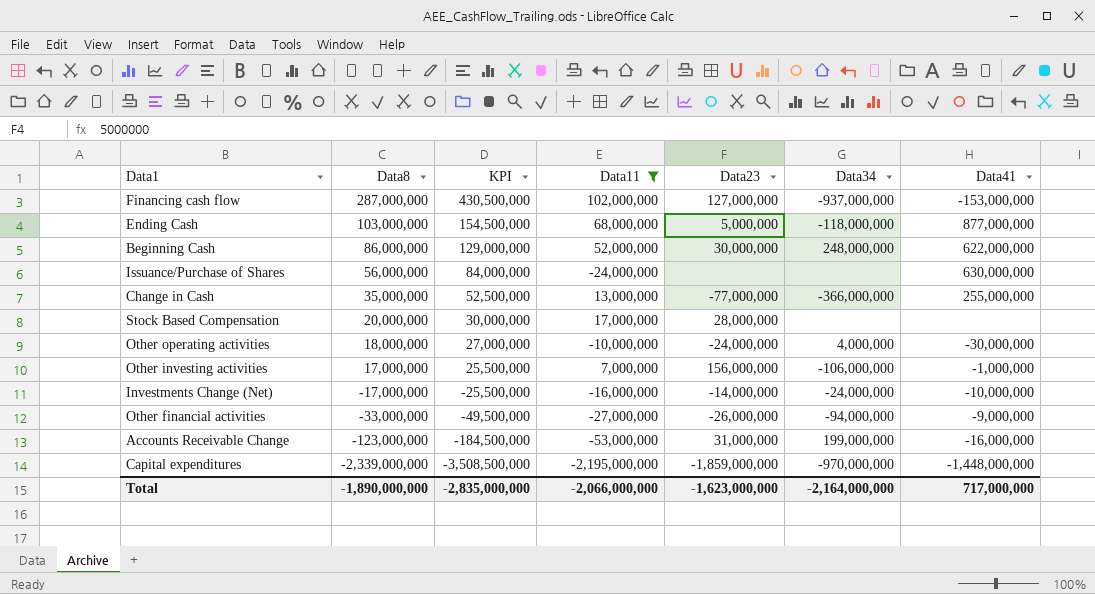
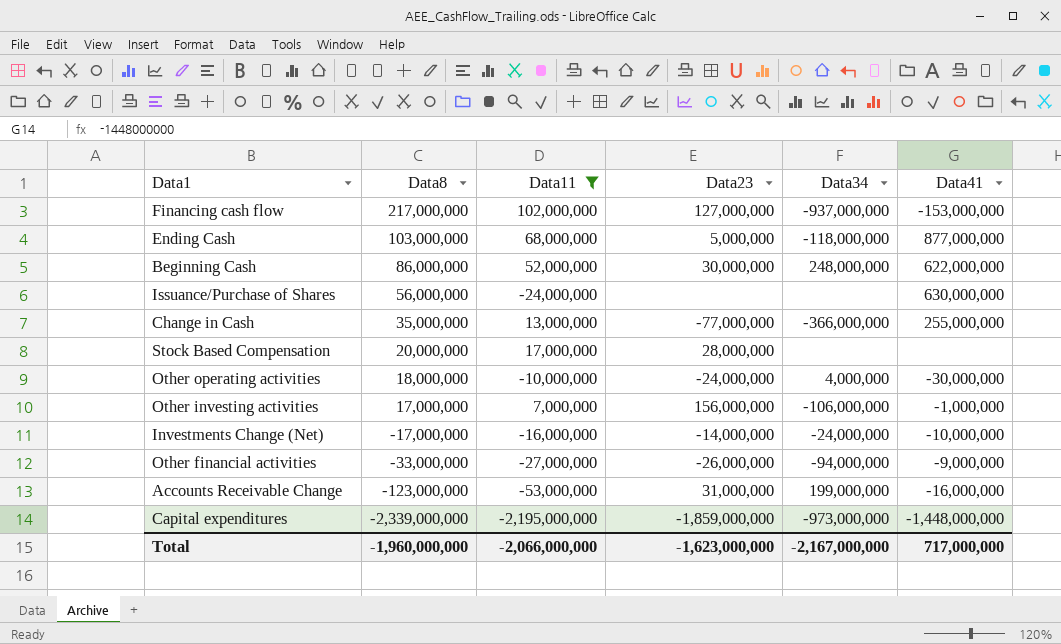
column KPI | formula: [Data8] * 1.5 -> none
Financing cash flow | Data8: 287,000,000 -> 217,000,000
Capital expenditures | Data34: -970,000,000 -> -973,000,000
Total | Data8: -1,890,000,000 -> -1,960,000,000
Total | Data34: -2,164,000,000 -> -2,167,000,000

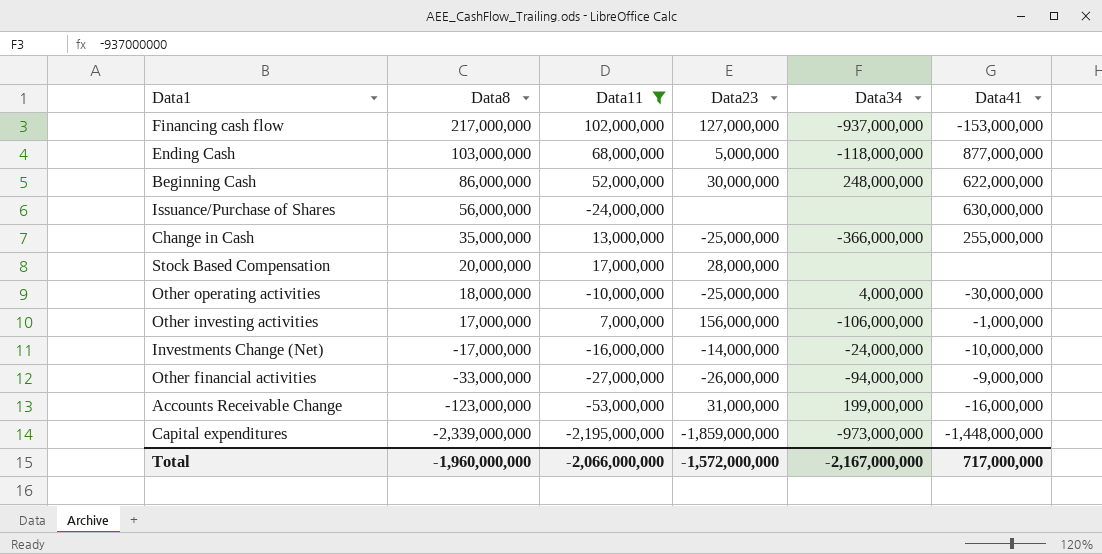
Change in Cash | Data23: -77,000,000 -> -25,000,000
Other operating activities | Data23: -24,000,000 -> -25,000,000
Total | Data23: -1,623,000,000 -> -1,572,000,000

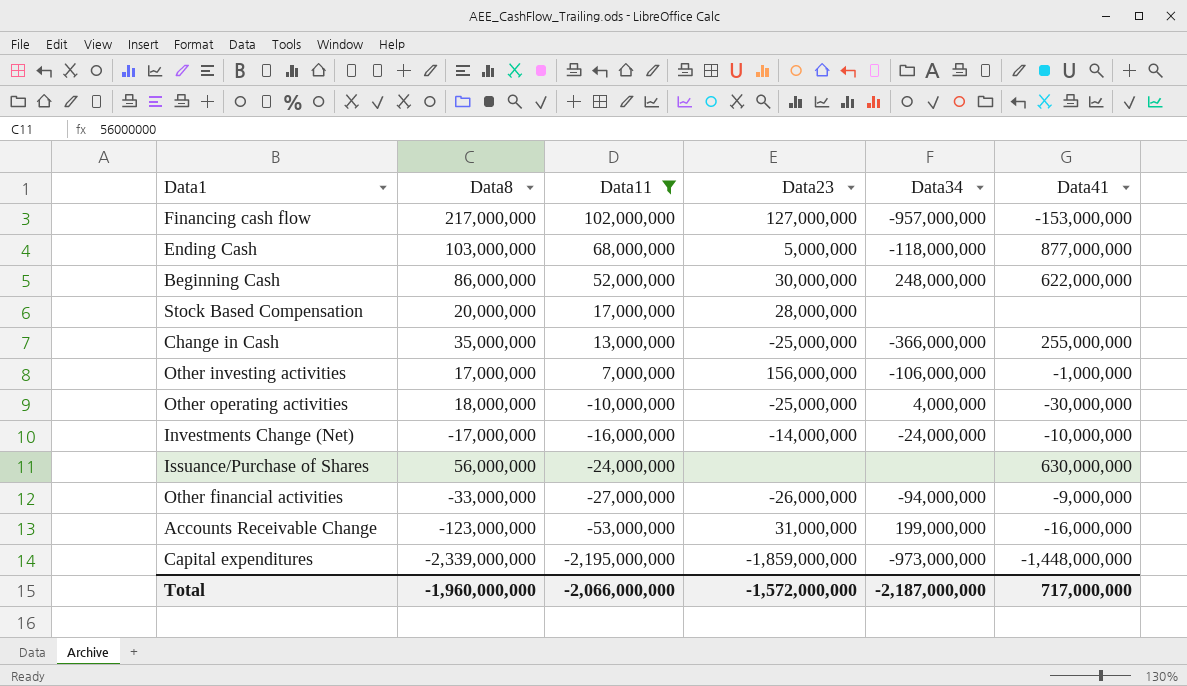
row order: Data8 descending -> Data11 descending
Financing cash flow | Data34: -937,000,000 -> -957,000,000
Total | Data34: -2,167,000,000 -> -2,187,000,000

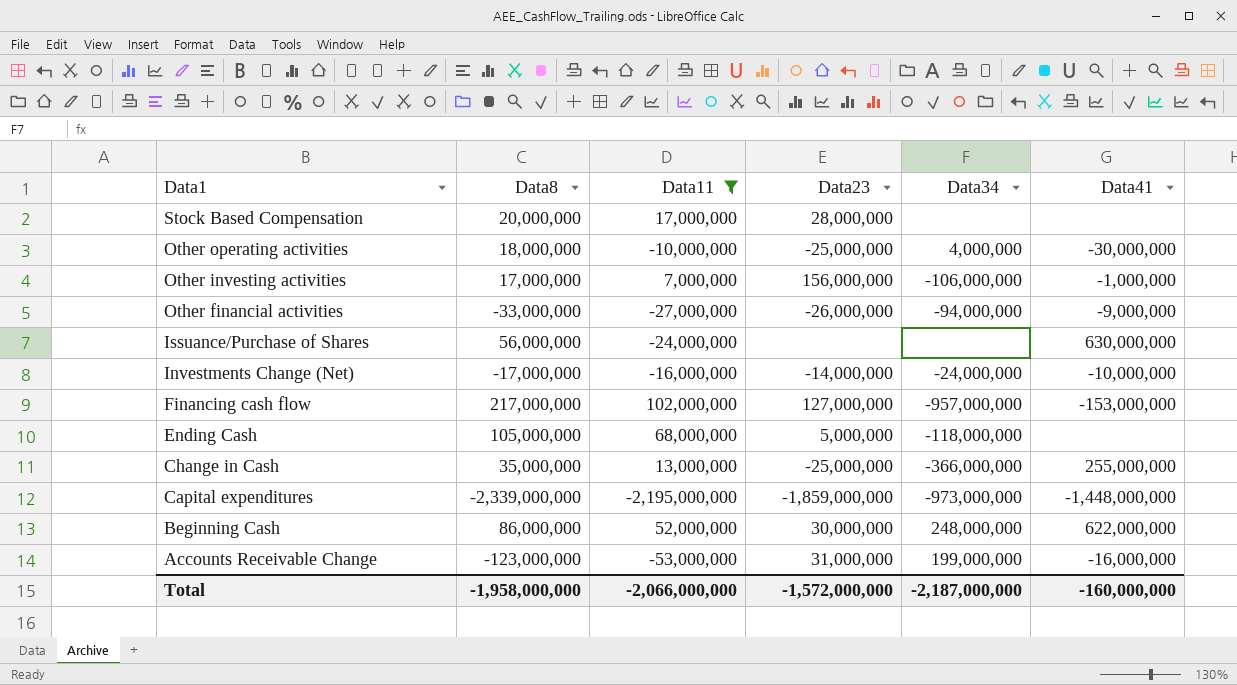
row order: Data11 descending -> Data1 descending
Ending Cash | Data8: 103,000,000 -> 105,000,000
Ending Cash | Data41: 877,000,000 -> none
Total | Data8: -1,960,000,000 -> -1,958,000,000
Total | Data41: 717,000,000 -> -160,000,000

